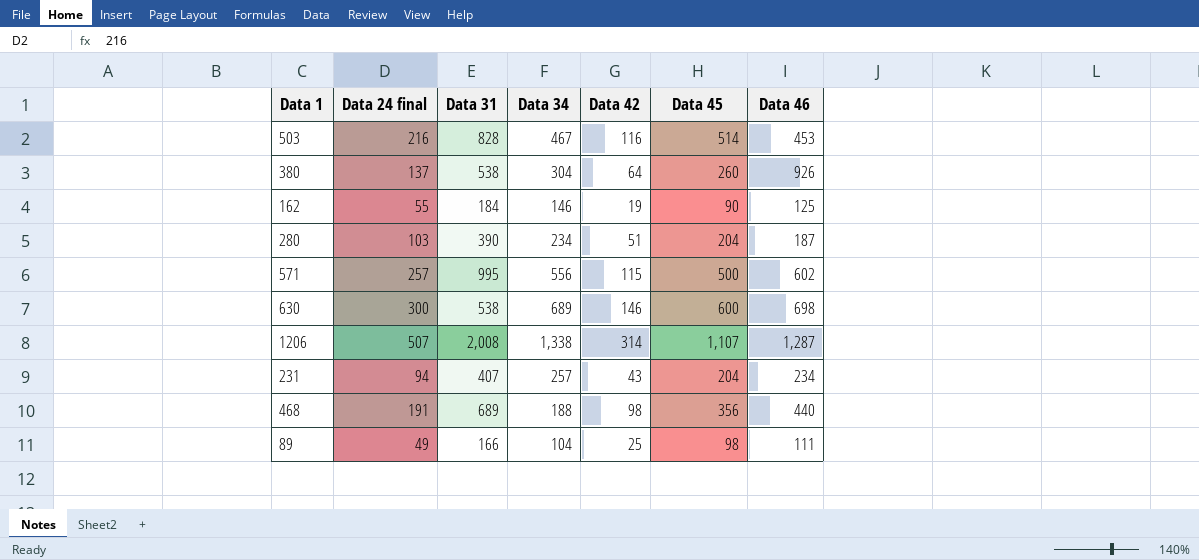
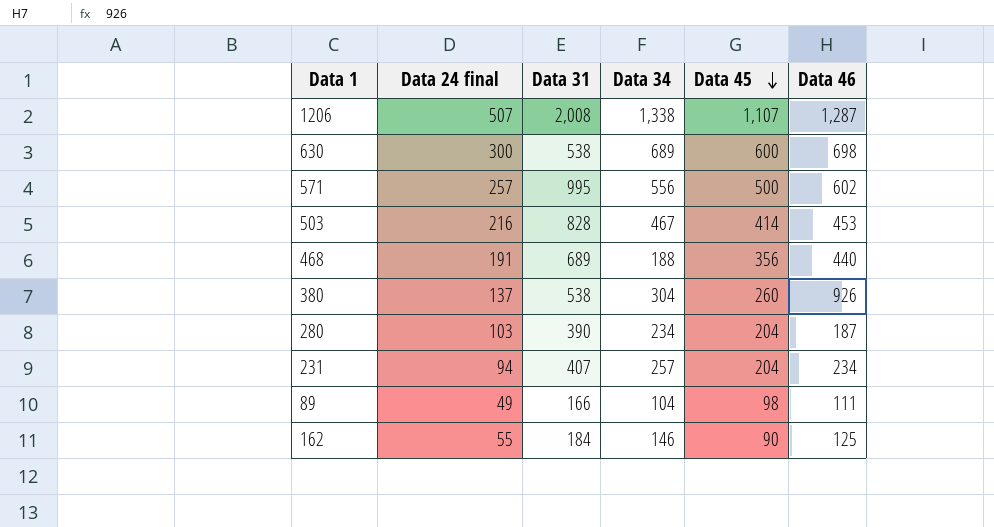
row order: none -> Data 45 descending
column Data 42 | position: 5 -> none
503 | Data 45: 514 -> 414

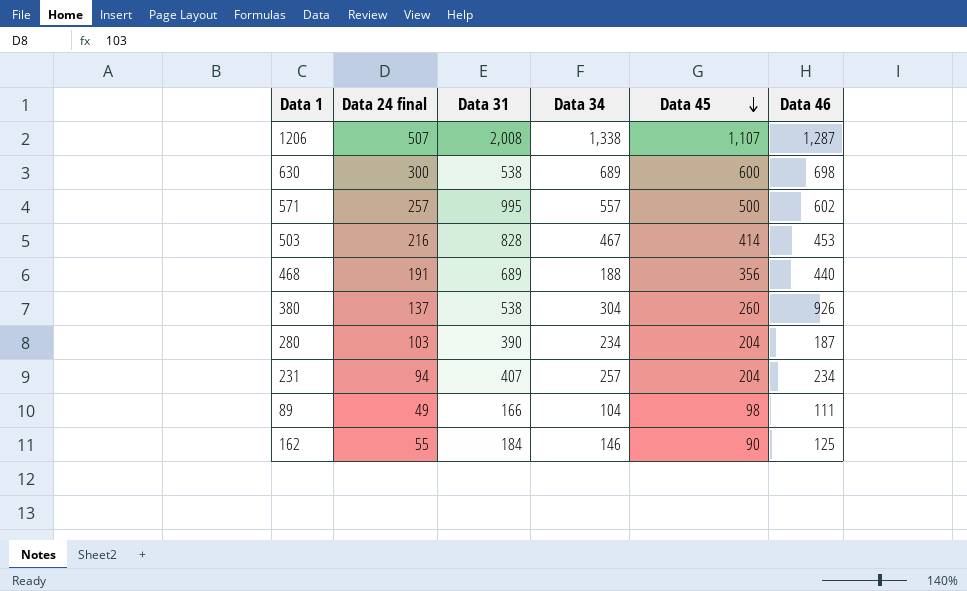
571 | Data 34: 556 -> 557

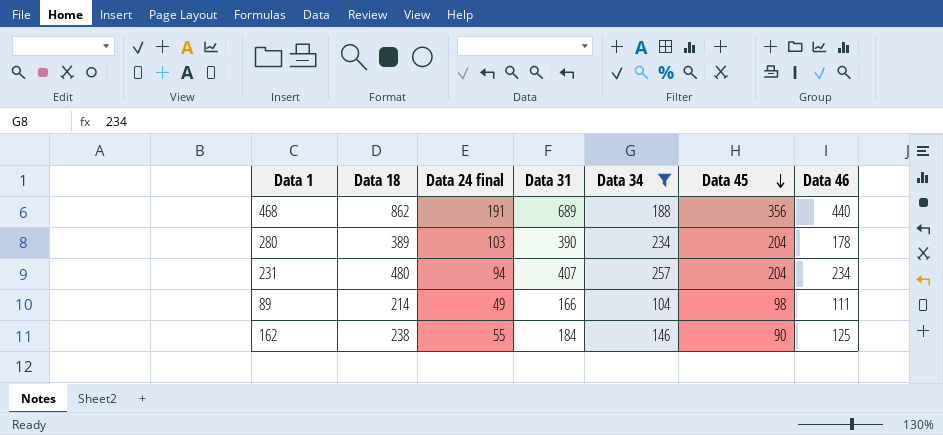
filter: none -> Data 34 <= 257
column Data 18 | position: none -> 2
280 | Data 46: 187 -> 178

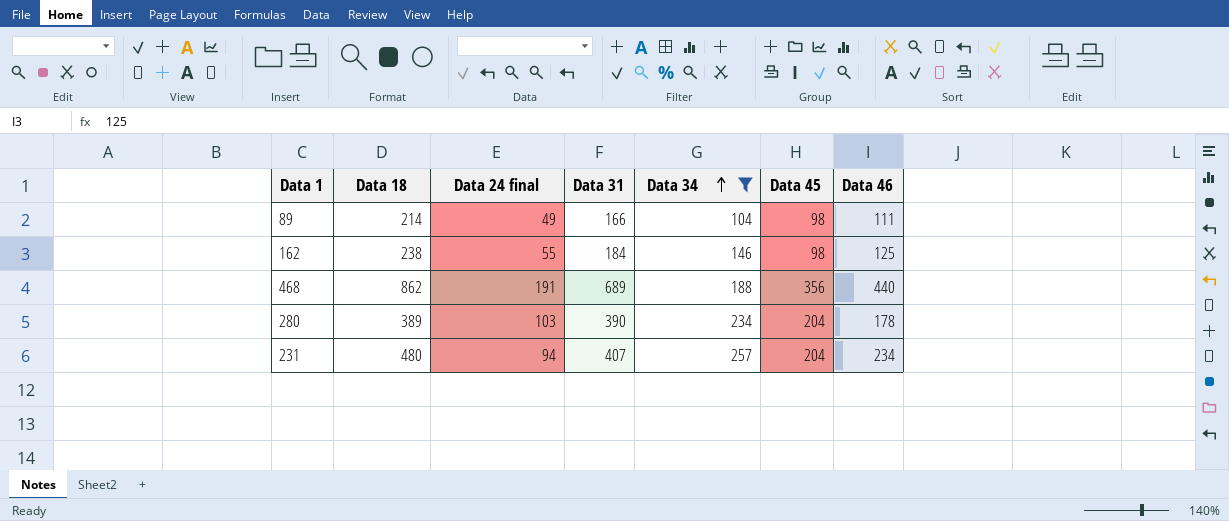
row order: Data 45 descending -> Data 34 ascending
162 | Data 45: 90 -> 98

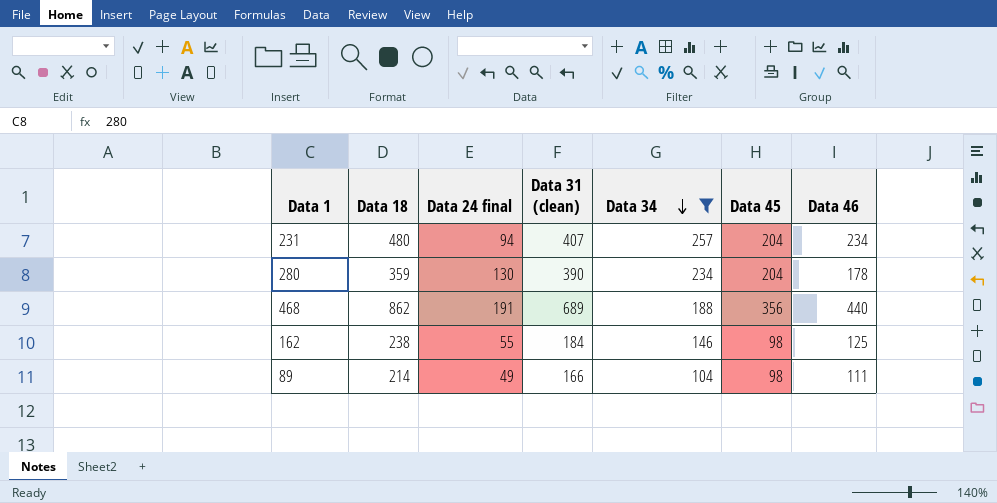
row order: Data 34 ascending -> Data 34 descending
column name: Data 31 -> Data 31 (clean)
280 | Data 18: 389 -> 359
280 | Data 24 final: 103 -> 130

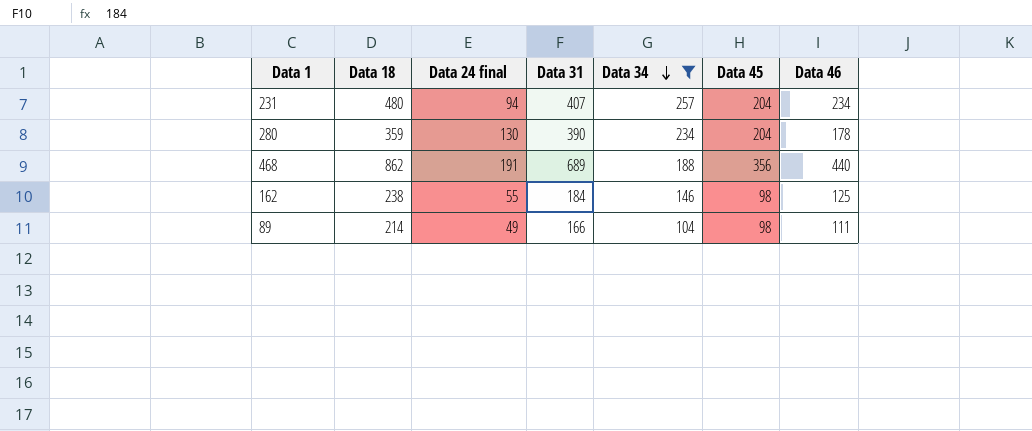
column name: Data 31 (clean) -> Data 31

